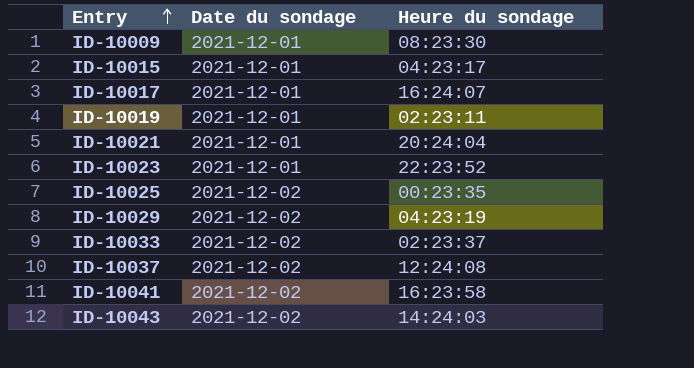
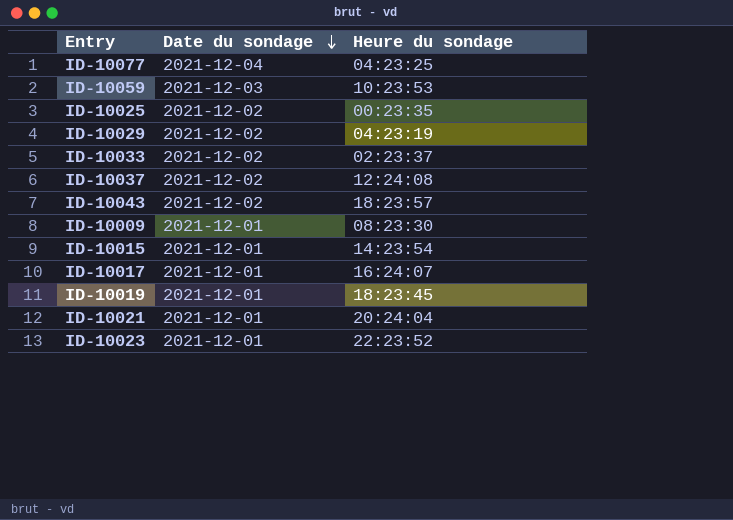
row order: Entry ascending -> Date du sondage descending
row ID-10041: 2021-12-02 | 16:23:58 -> none
row ID-10077: none -> 2021-12-04 | 04:23:25
row ID-10059: none -> 2021-12-03 | 10:23:53
ID-10043 | Heure du sondage: 14:24:03 -> 18:23:57
ID-10015 | Heure du sondage: 04:23:17 -> 14:23:54
ID-10019 | Heure du sondage: 02:23:11 -> 18:23:45

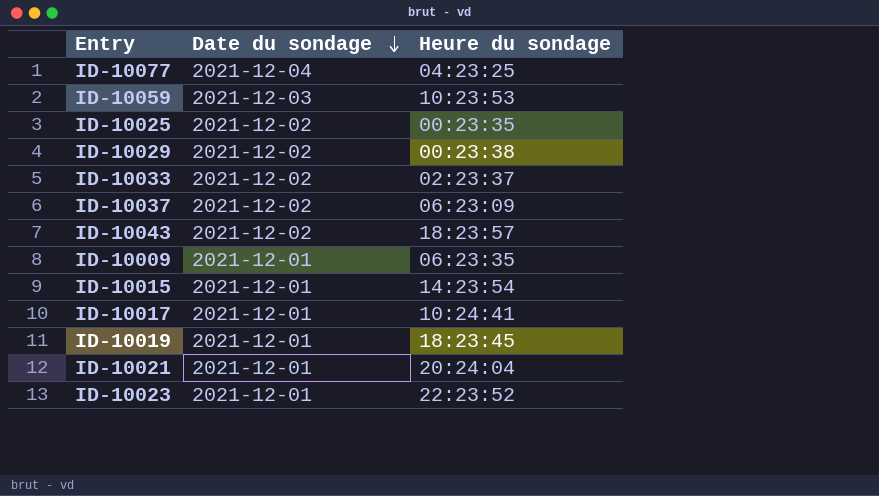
ID-10029 | Heure du sondage: 04:23:19 -> 00:23:38
ID-10037 | Heure du sondage: 12:24:08 -> 06:23:09
ID-10009 | Heure du sondage: 08:23:30 -> 06:23:35
ID-10017 | Heure du sondage: 16:24:07 -> 10:24:41

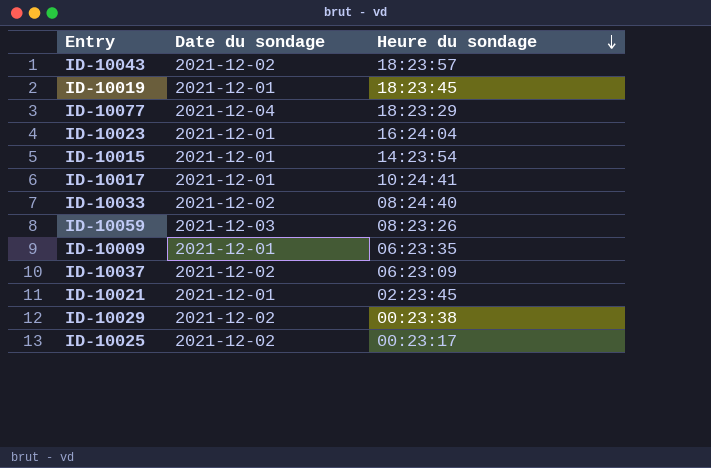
row order: Date du sondage descending -> Heure du sondage descending
ID-10077 | Heure du sondage: 04:23:25 -> 18:23:29
ID-10023 | Heure du sondage: 22:23:52 -> 16:24:04
ID-10033 | Heure du sondage: 02:23:37 -> 08:24:40
ID-10059 | Heure du sondage: 10:23:53 -> 08:23:26
ID-10021 | Heure du sondage: 20:24:04 -> 02:23:45
ID-10025 | Heure du sondage: 00:23:35 -> 00:23:17

